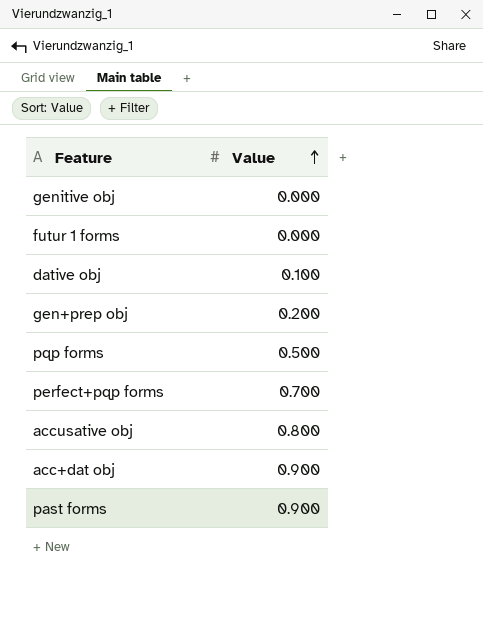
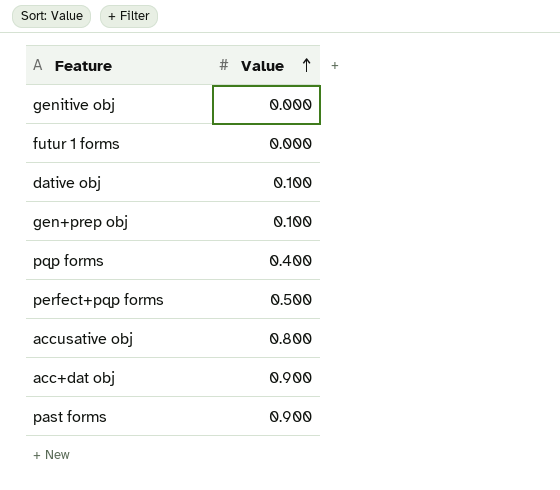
gen+prep obj | Value: 0.200 -> 0.100
pqp forms | Value: 0.500 -> 0.400
perfect+pqp forms | Value: 0.700 -> 0.500

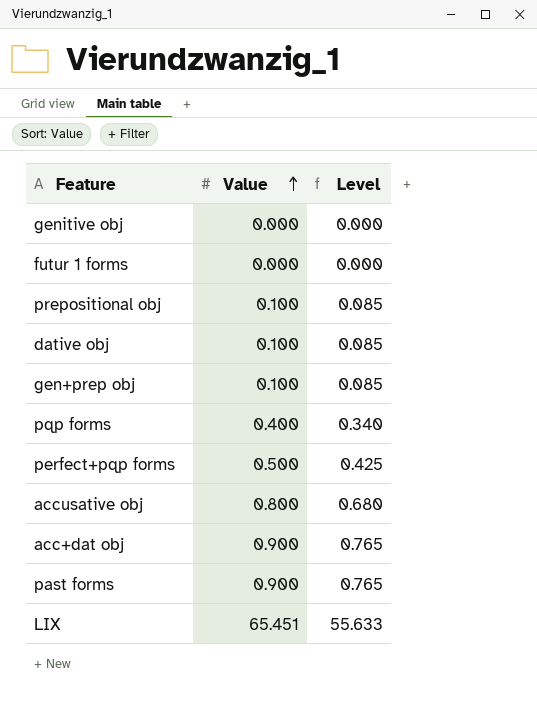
column Level | formula: none -> [Value] * 0.85
row prepositional obj: none -> 0.100 | 0.085
row LIX: none -> 65.451 | 55.633

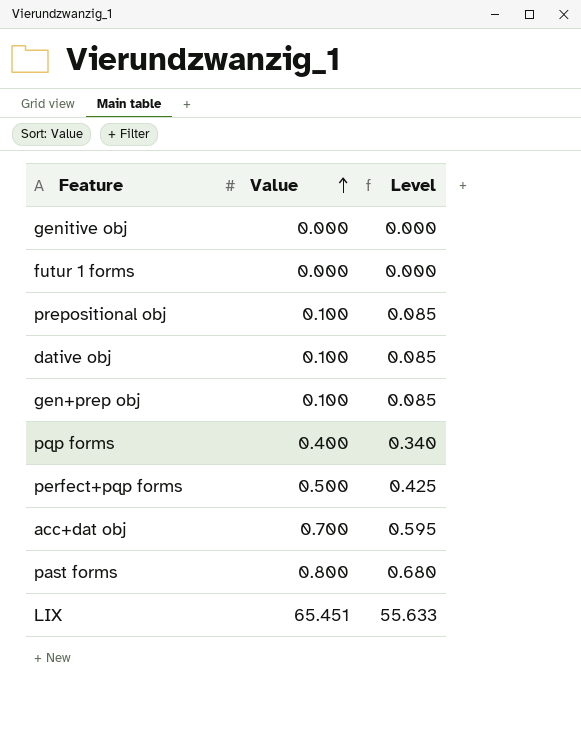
row accusative obj: 0.800 | 0.680 -> none
acc+dat obj | Value: 0.900 -> 0.700
acc+dat obj | Level: 0.765 -> 0.595
past forms | Value: 0.900 -> 0.800
past forms | Level: 0.765 -> 0.680

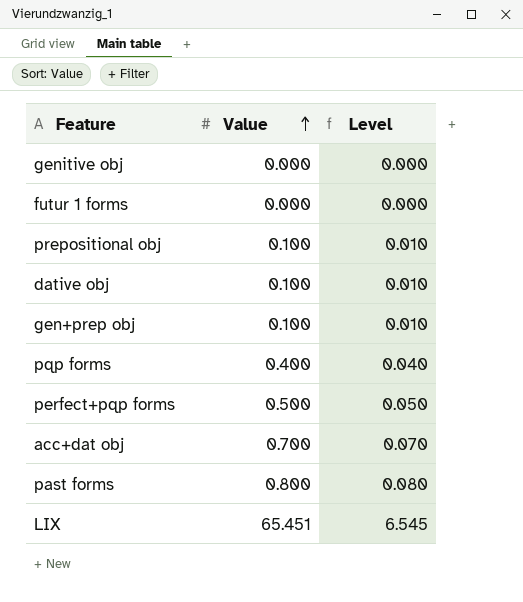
column Level | formula: [Value] * 0.85 -> [Value] * 0.1

